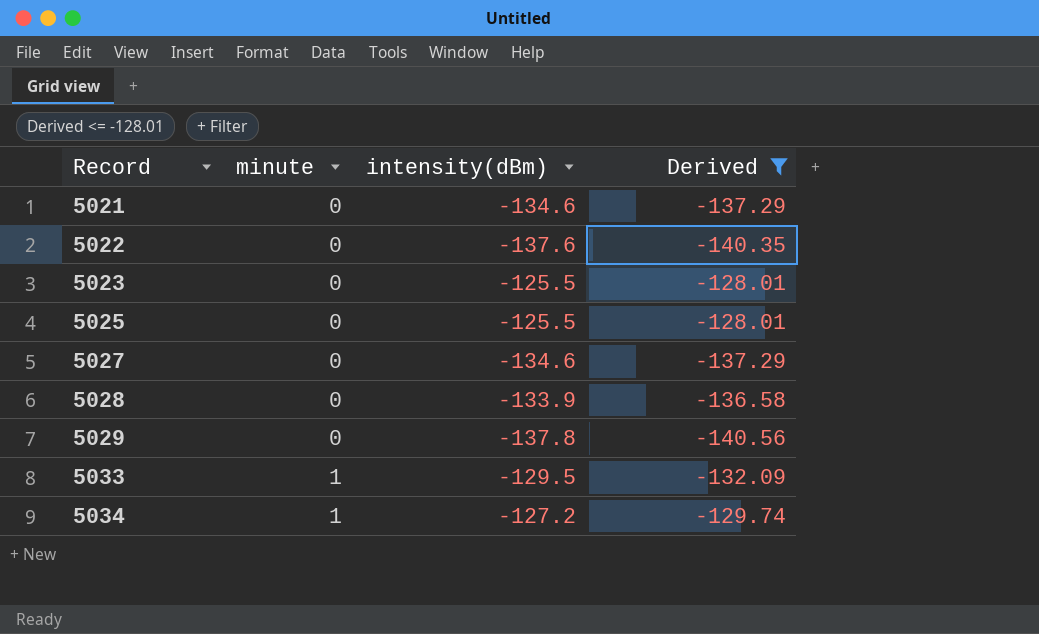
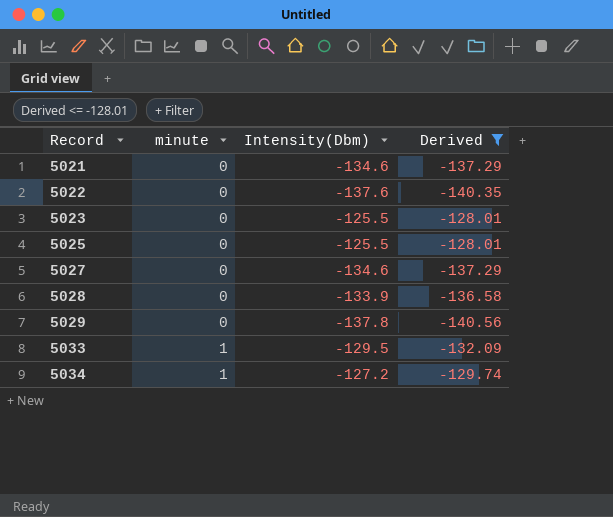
column name: intensity(dBm) -> Intensity(Dbm)

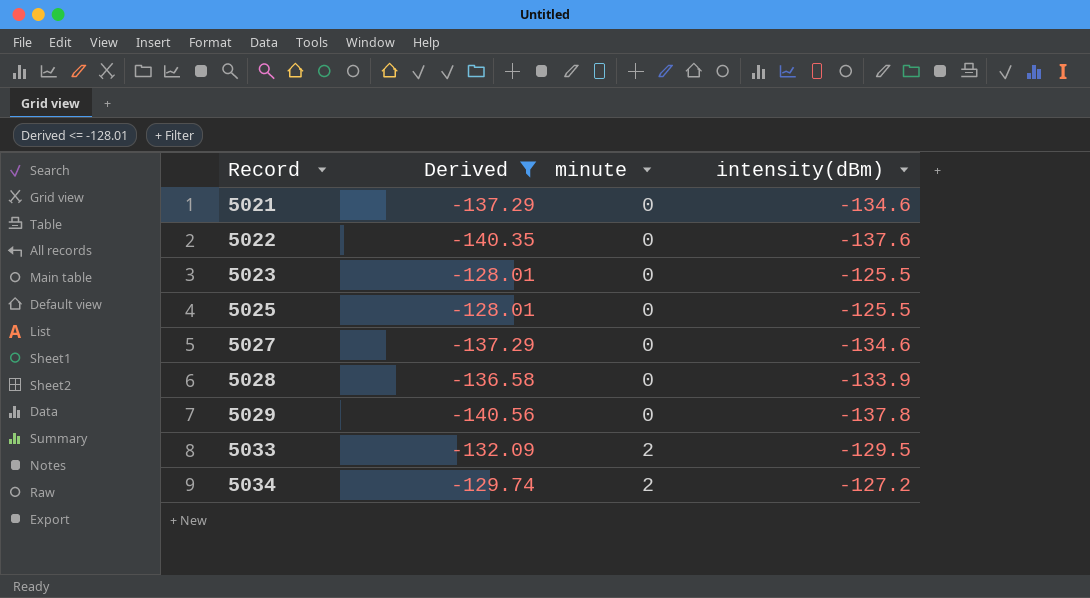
column Derived | position: 4 -> 2
column name: Intensity(Dbm) -> intensity(dBm)
5033 | minute: 1 -> 2
5034 | minute: 1 -> 2

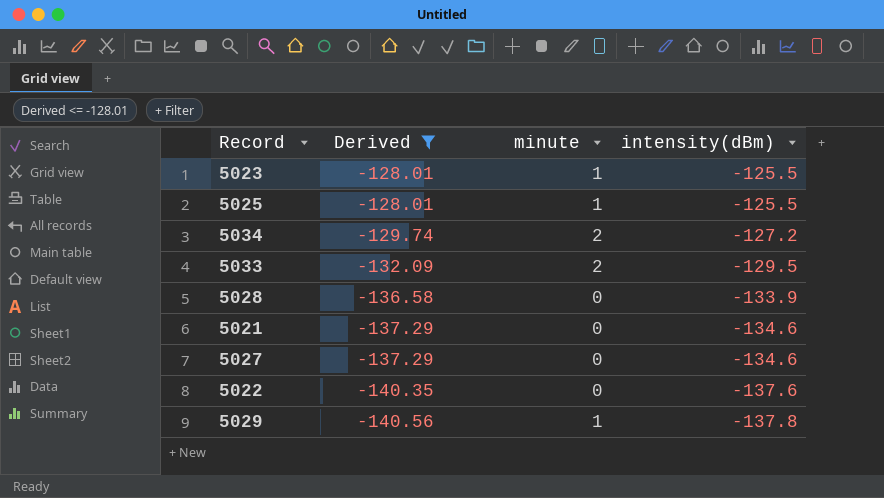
row order: Record ascending -> Derived descending
5023 | minute: 0 -> 1
5025 | minute: 0 -> 1
5029 | minute: 0 -> 1

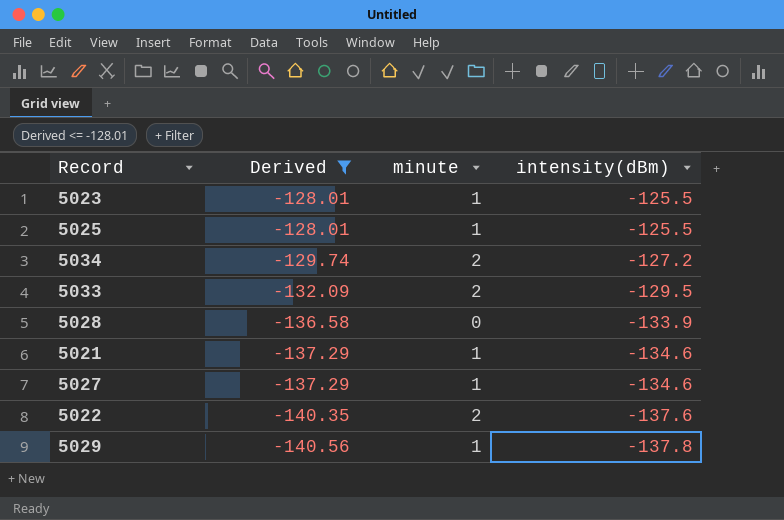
5021 | minute: 0 -> 1
5027 | minute: 0 -> 1
5022 | minute: 0 -> 2

